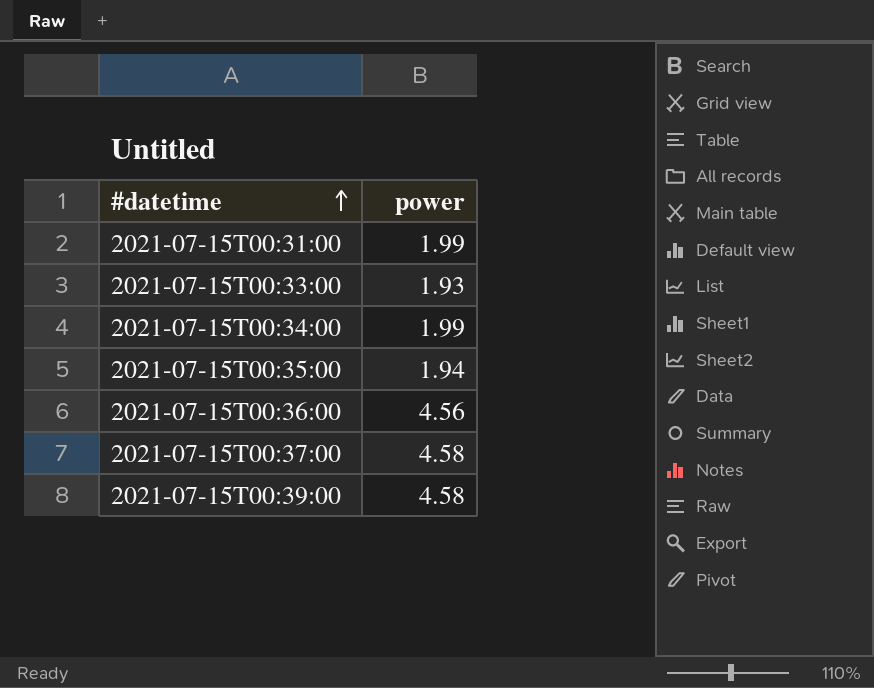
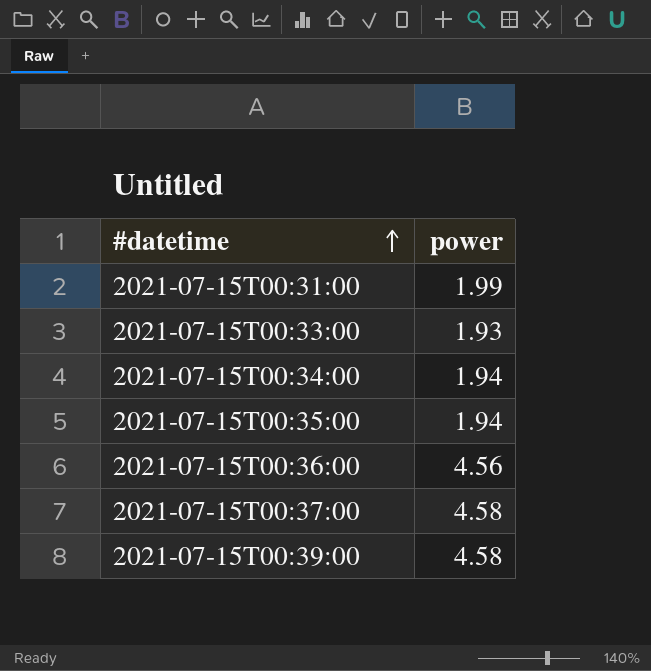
2021-07-15T00:34:00 | power: 1.99 -> 1.94

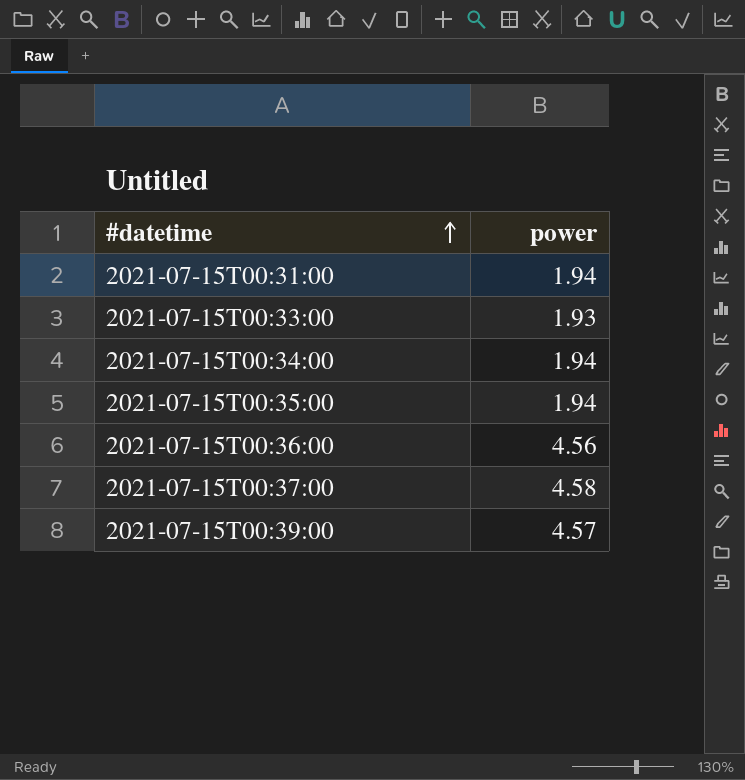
2021-07-15T00:31:00 | power: 1.99 -> 1.94
2021-07-15T00:39:00 | power: 4.58 -> 4.57

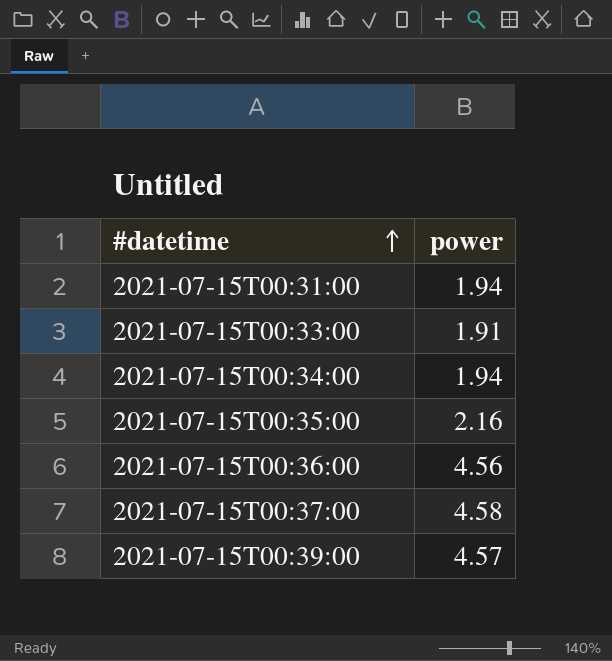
2021-07-15T00:33:00 | power: 1.93 -> 1.91
2021-07-15T00:35:00 | power: 1.94 -> 2.16

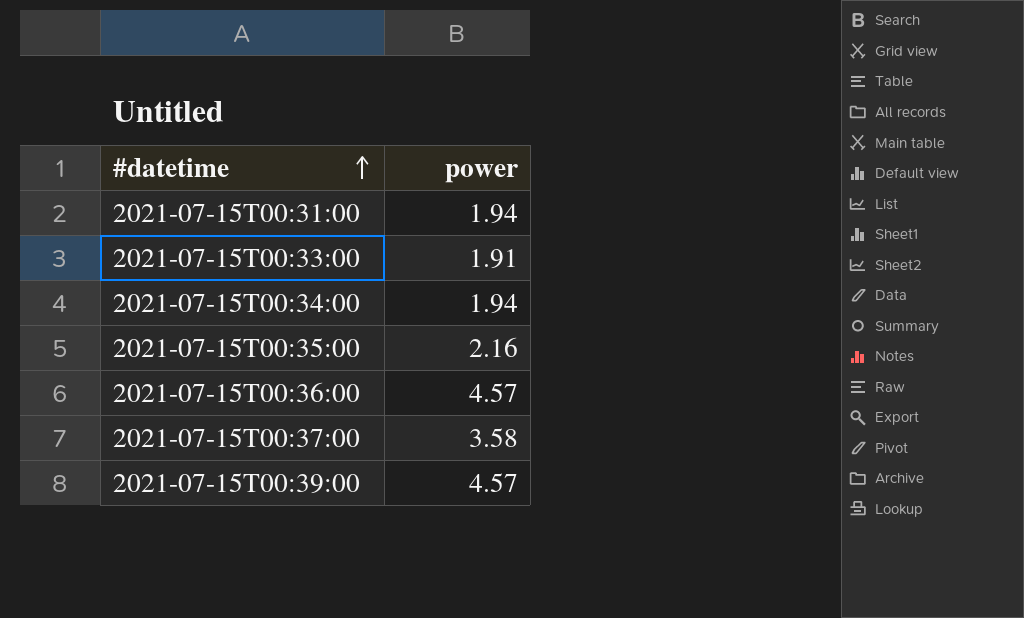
2021-07-15T00:36:00 | power: 4.56 -> 4.57
2021-07-15T00:37:00 | power: 4.58 -> 3.58

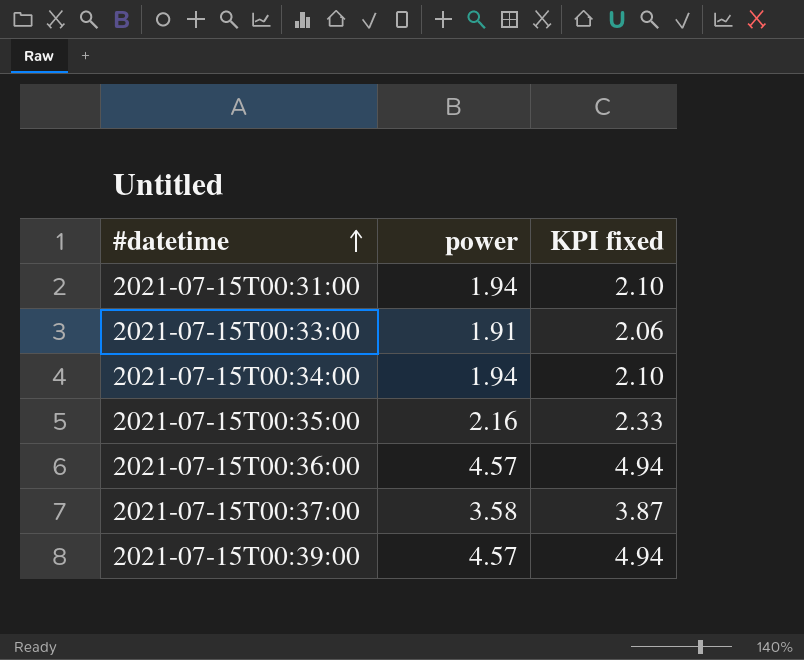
column KPI fixed | formula: none -> [power] * 1.08

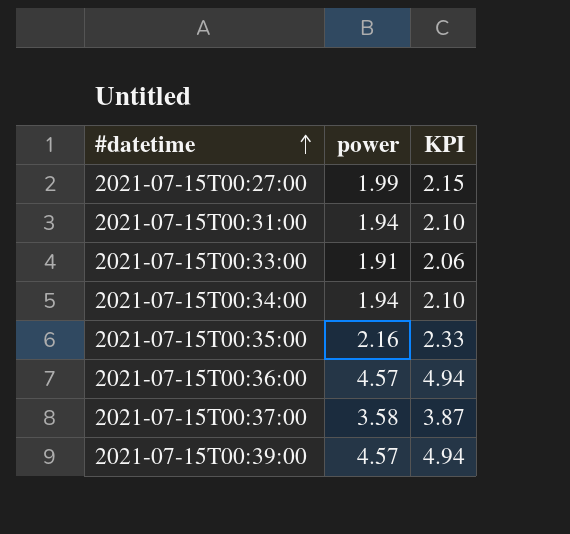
column name: KPI fixed -> KPI
row 2021-07-15T00:27:00: none -> 1.99 | 2.15

